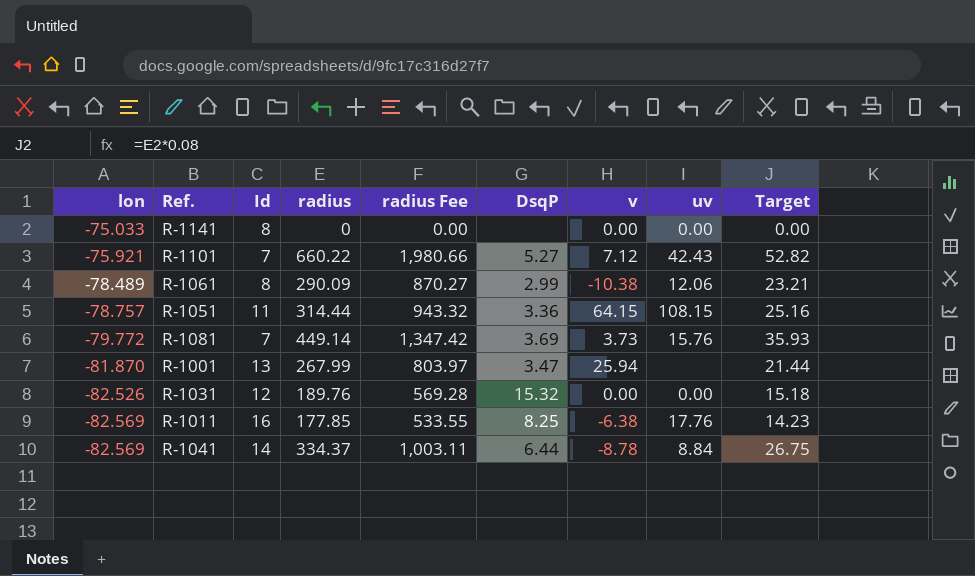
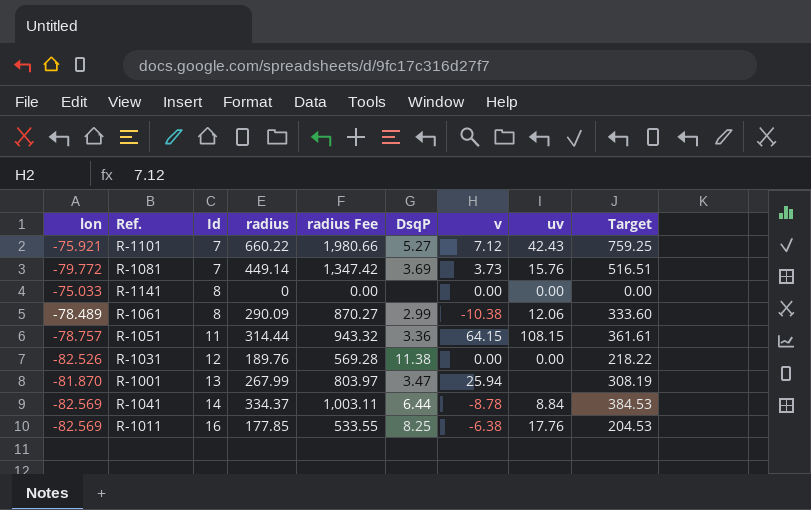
row order: lon descending -> Id ascending
column Target | formula: [radius] * 0.08 -> [radius] * 1.15
R-1031 | DsqP: 15.32 -> 11.38

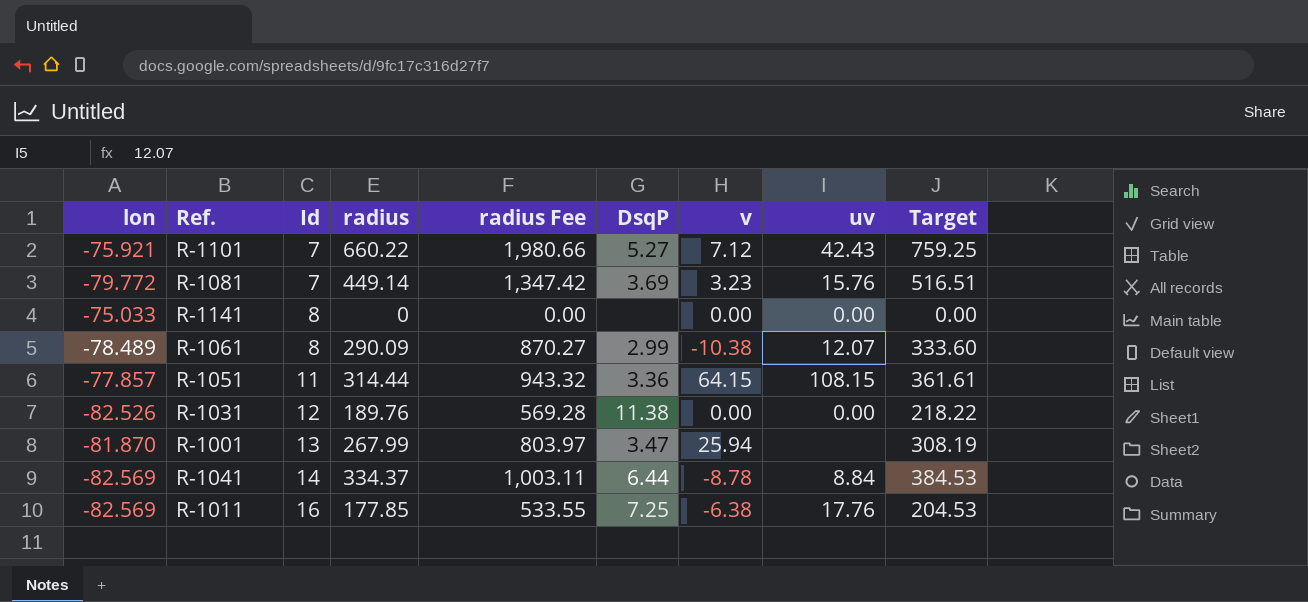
R-1081 | v: 3.73 -> 3.23
R-1061 | uv: 12.06 -> 12.07
R-1051 | lon: -78.757 -> -77.857
R-1011 | DsqP: 8.25 -> 7.25

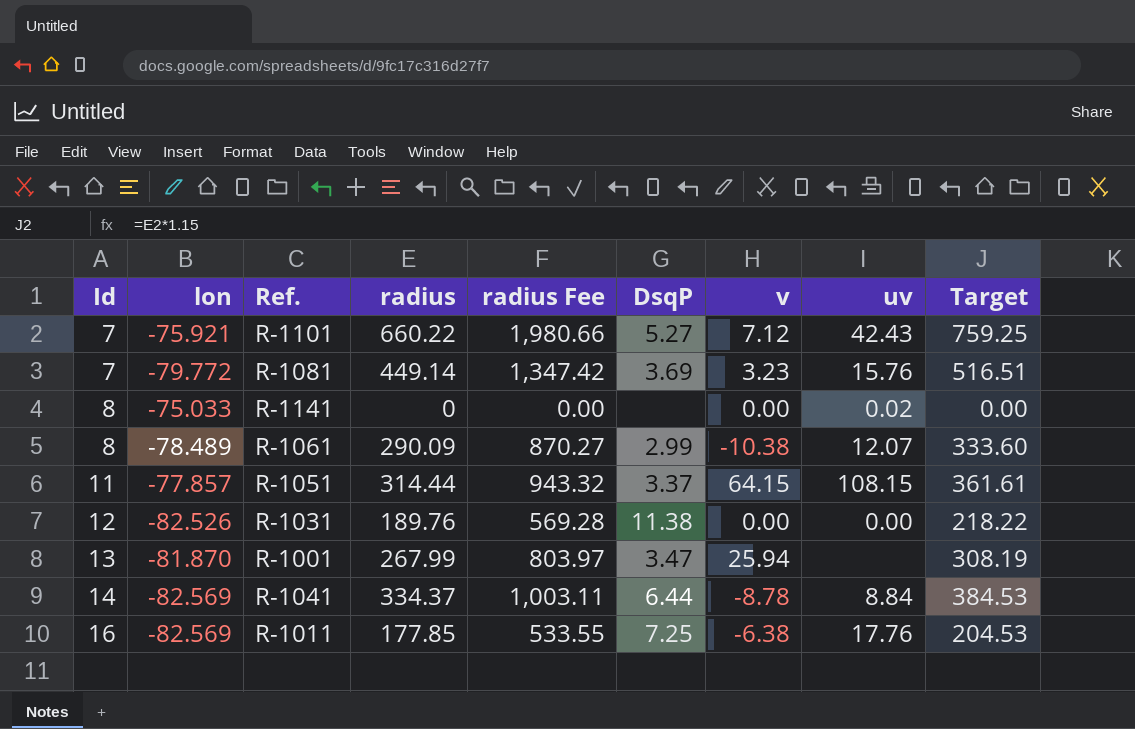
column Id | position: 3 -> 1
R-1141 | uv: 0.00 -> 0.02
R-1051 | DsqP: 3.36 -> 3.37

